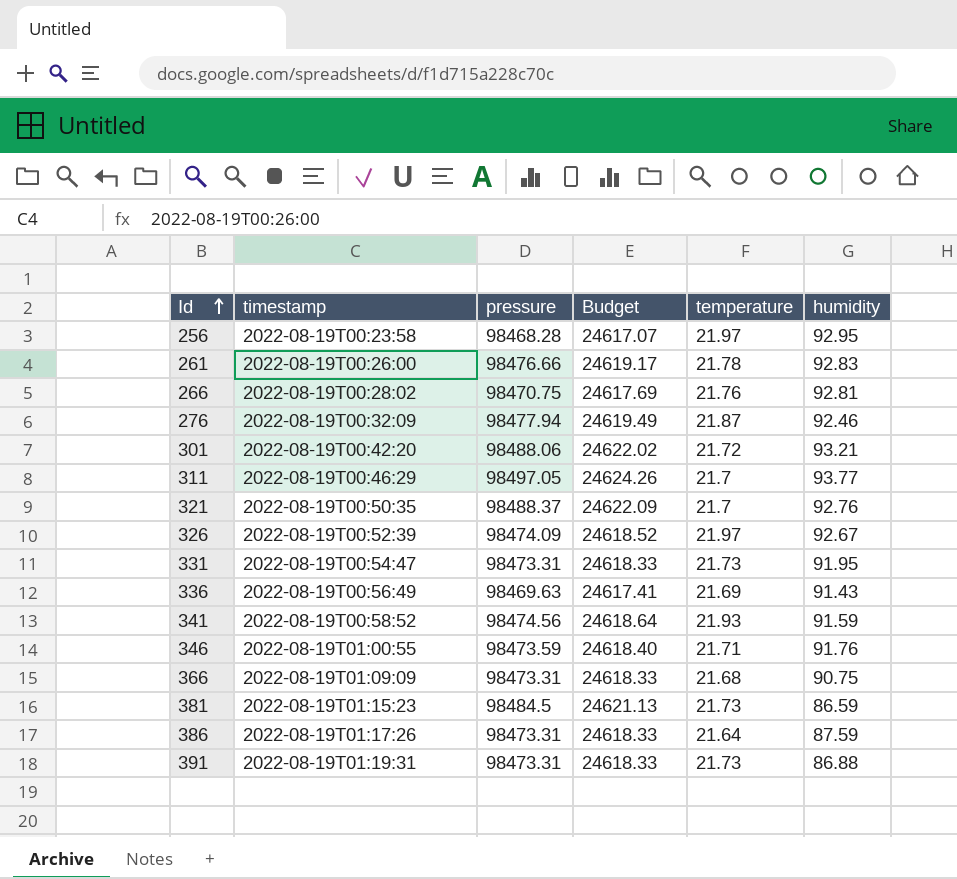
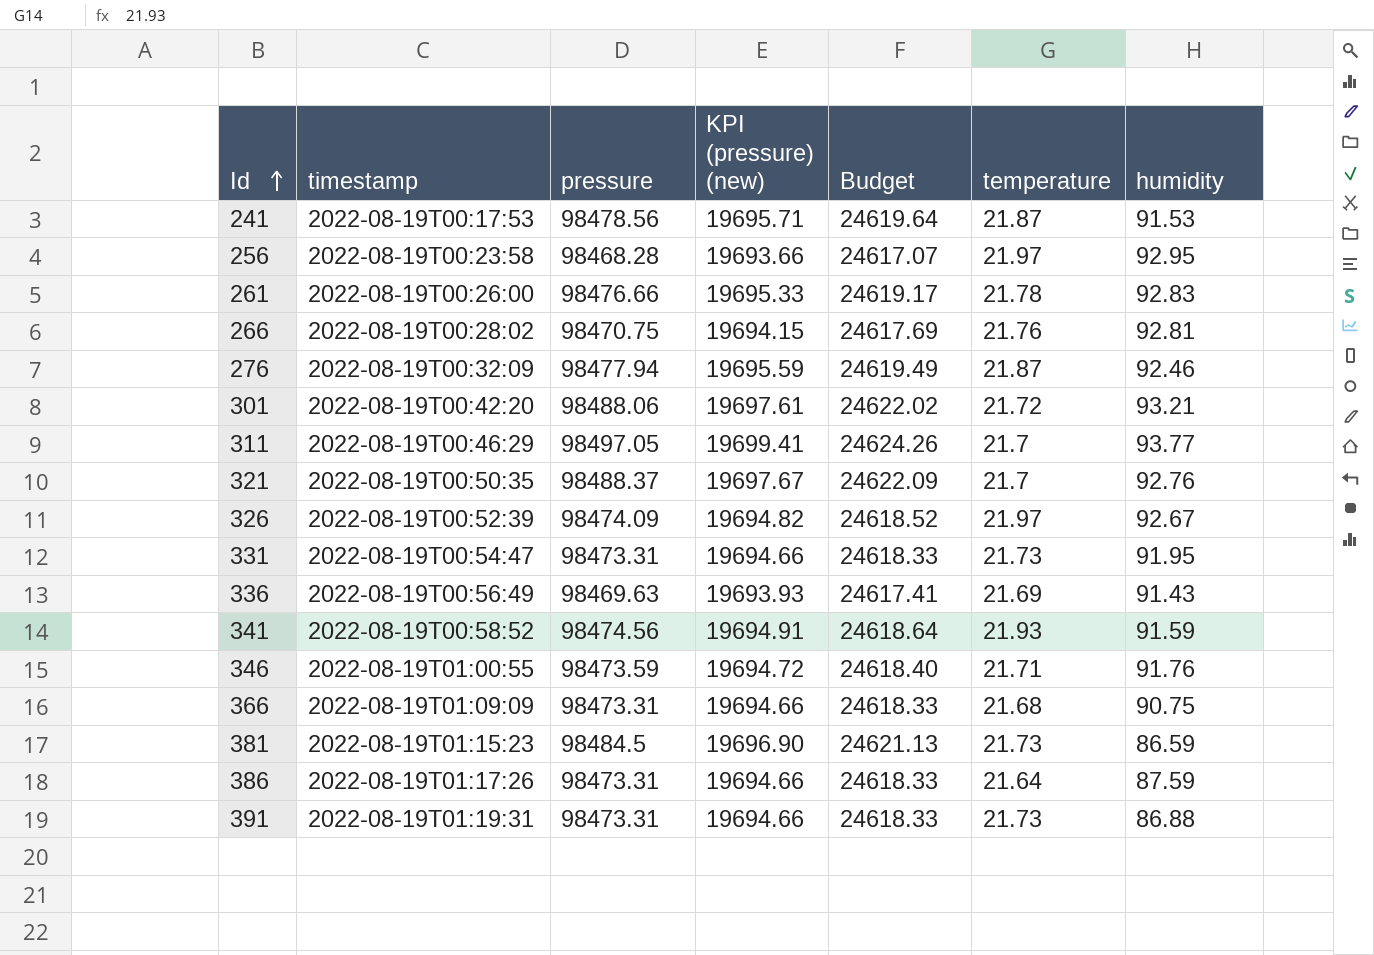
column KPI (pressure) (new) | formula: none -> [pressure] * 0.2
row 241: none -> 2022-08-19T00:17:53 | 98478.56 | 19695.71 | 24619.64 | 21.87 | 91.53

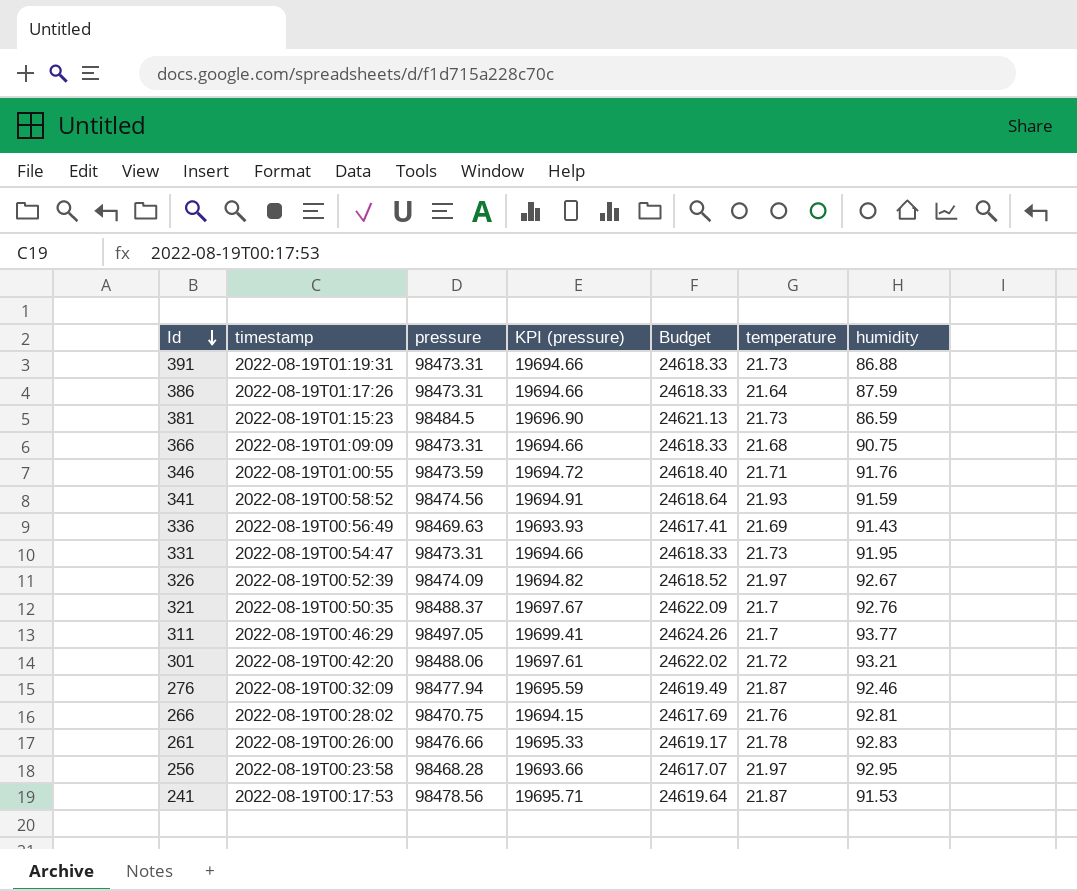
row order: Id ascending -> Id descending
column name: KPI (pressure) (new) -> KPI (pressure)

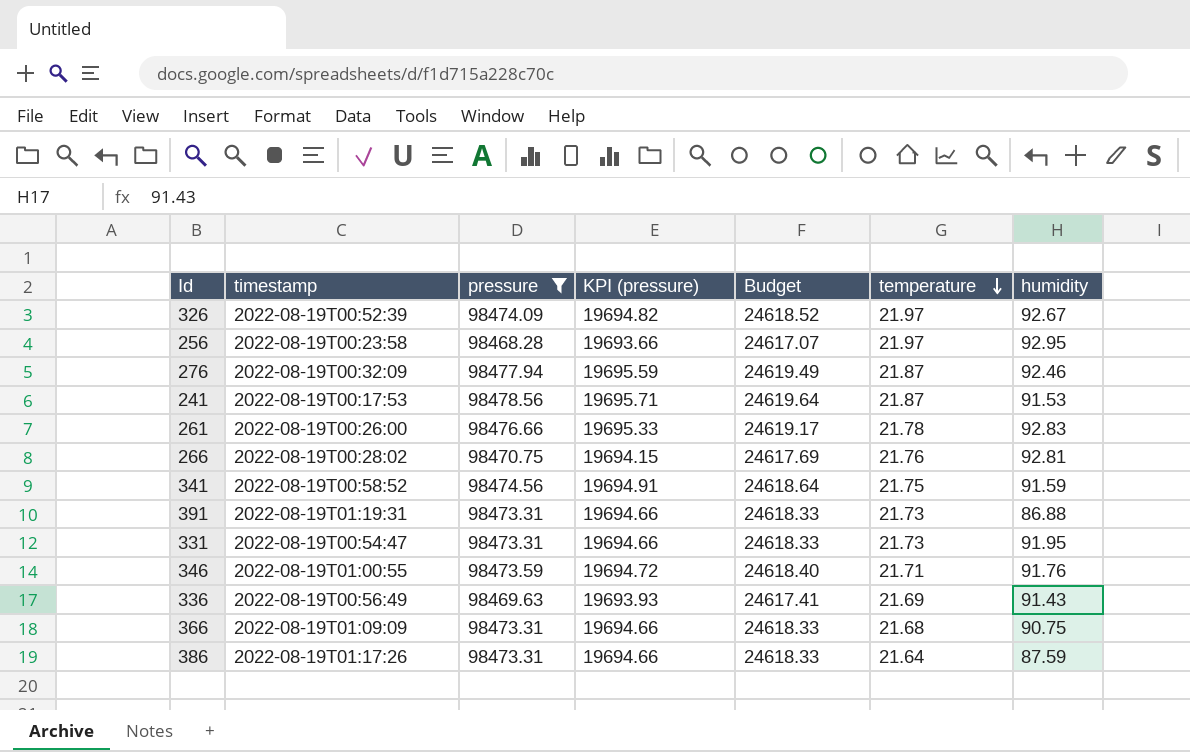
filter: none -> pressure <= 98478.56
row order: Id descending -> temperature descending
341 | temperature: 21.93 -> 21.75

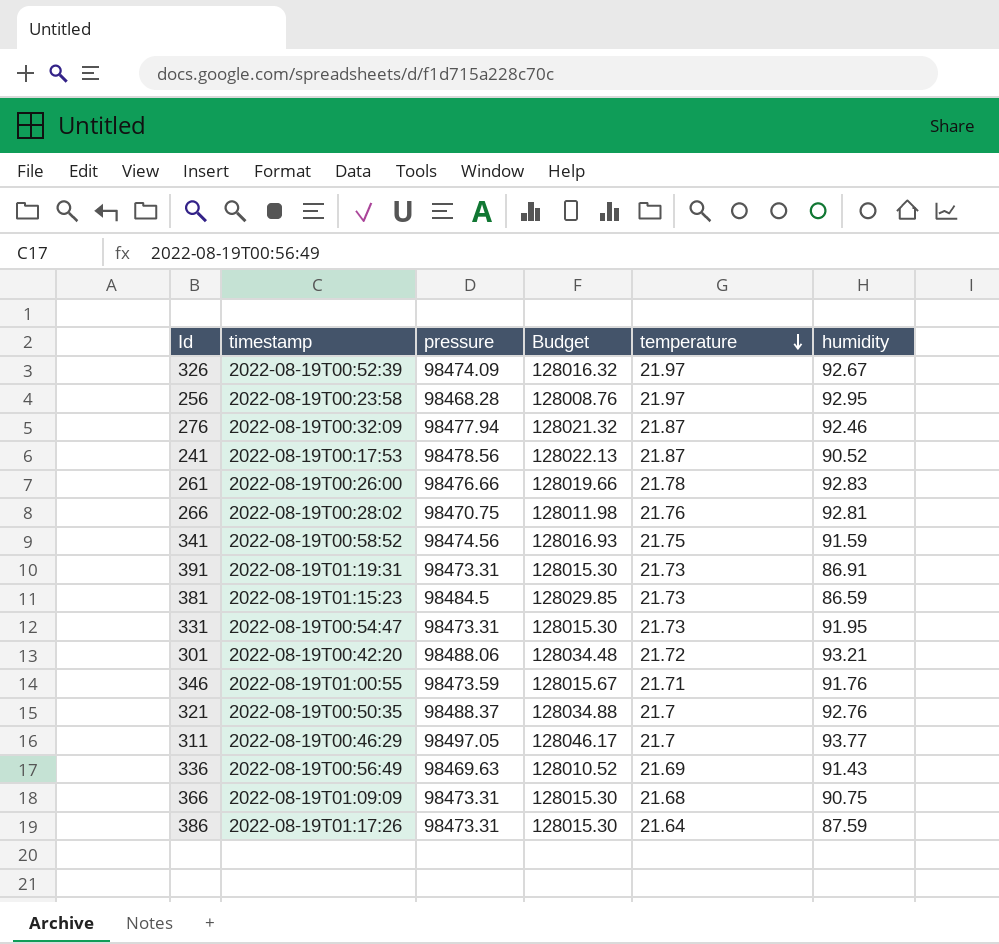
filter: pressure <= 98478.56 -> none
column KPI (pressure) | formula: [pressure] * 0.2 -> none
column Budget | formula: [pressure] * 0.25 -> [pressure] * 1.3
241 | humidity: 91.53 -> 90.52
391 | humidity: 86.88 -> 86.91

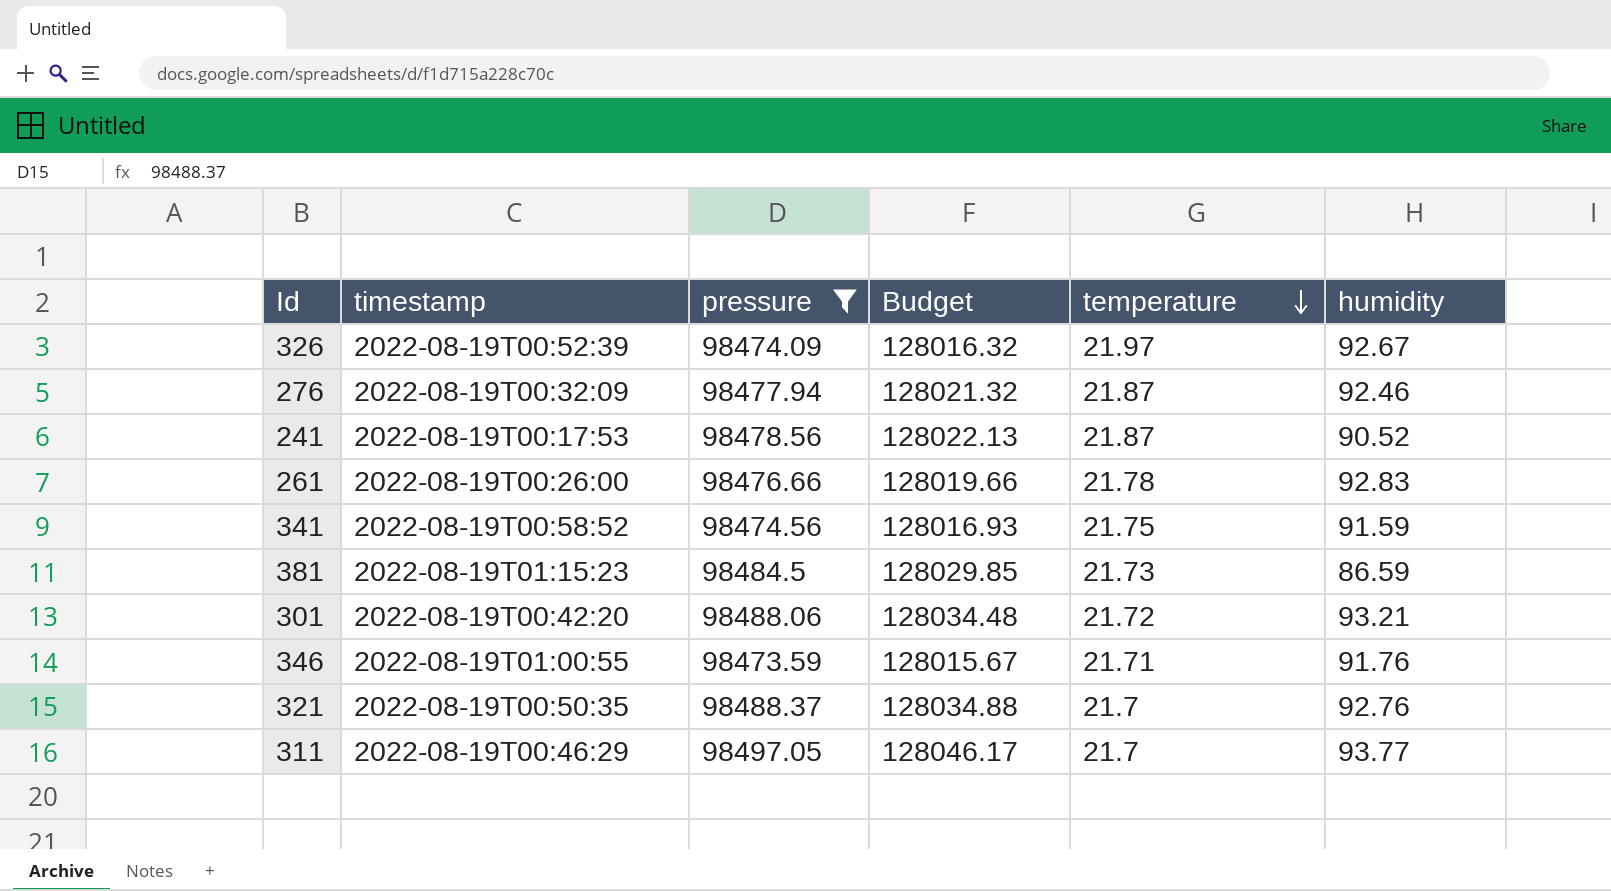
filter: none -> pressure >= 98473.59

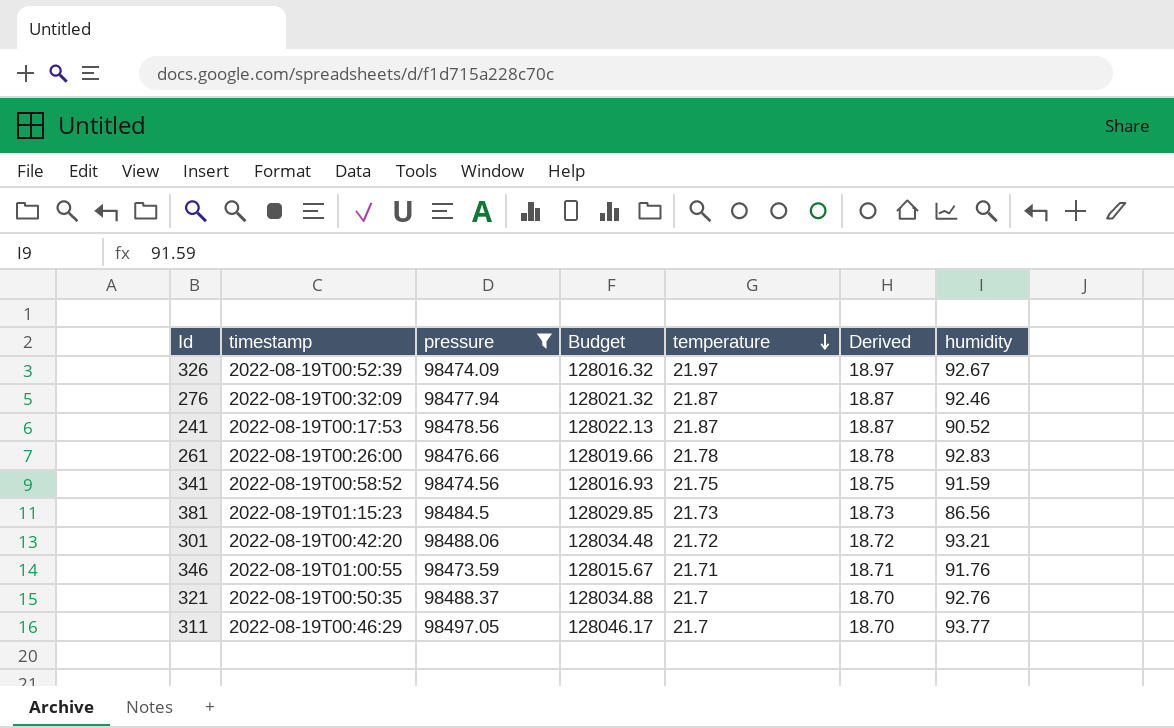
column Derived | formula: none -> [temperature] - 3
381 | humidity: 86.59 -> 86.56

